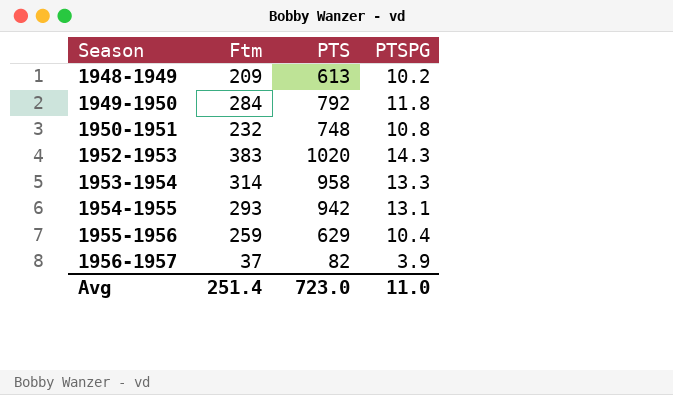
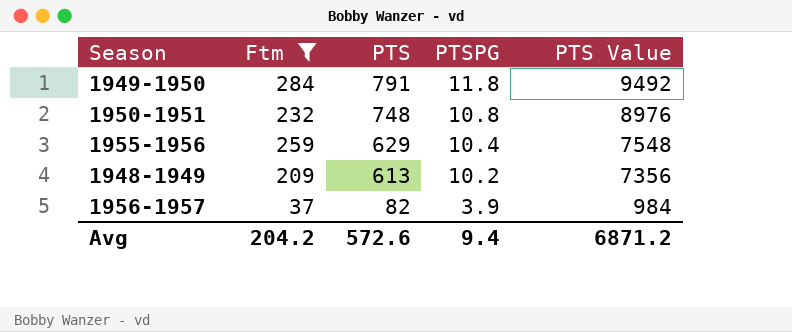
filter: none -> Ftm <= 284
row order: Season ascending -> PTS descending
column PTS Value | formula: none -> [PTS] * 12
1949-1950 | PTS: 792 -> 791
Avg | Ftm: 251.4 -> 204.2
Avg | PTS: 723.0 -> 572.6
Avg | PTSPG: 11.0 -> 9.4

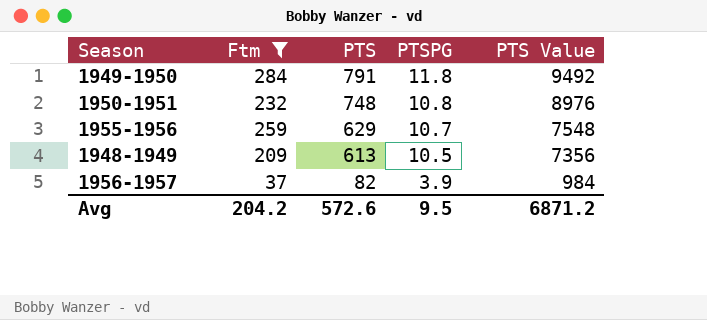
1955-1956 | PTSPG: 10.4 -> 10.7
1948-1949 | PTSPG: 10.2 -> 10.5
Avg | PTSPG: 9.4 -> 9.5

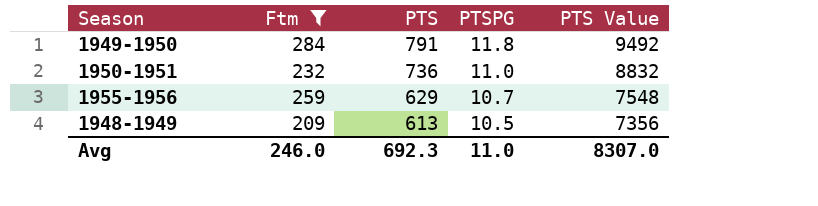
row 1956-1957: 37 | 82 | 3.9 | 984 -> none
1950-1951 | PTS: 748 -> 736
1950-1951 | PTSPG: 10.8 -> 11.0
1950-1951 | PTS Value: 8976 -> 8832
Avg | Ftm: 204.2 -> 246.0
Avg | PTS: 572.6 -> 692.3
Avg | PTSPG: 9.5 -> 11.0
Avg | PTS Value: 6871.2 -> 8307.0

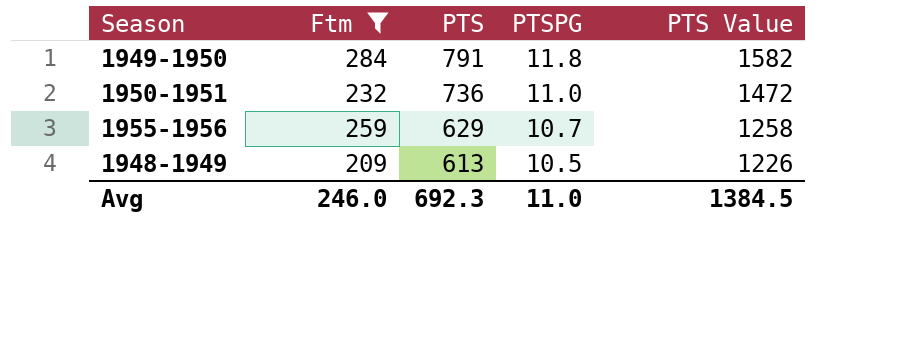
column PTS Value | formula: [PTS] * 12 -> [PTS] * 2
Avg | PTS Value: 8307.0 -> 1384.5

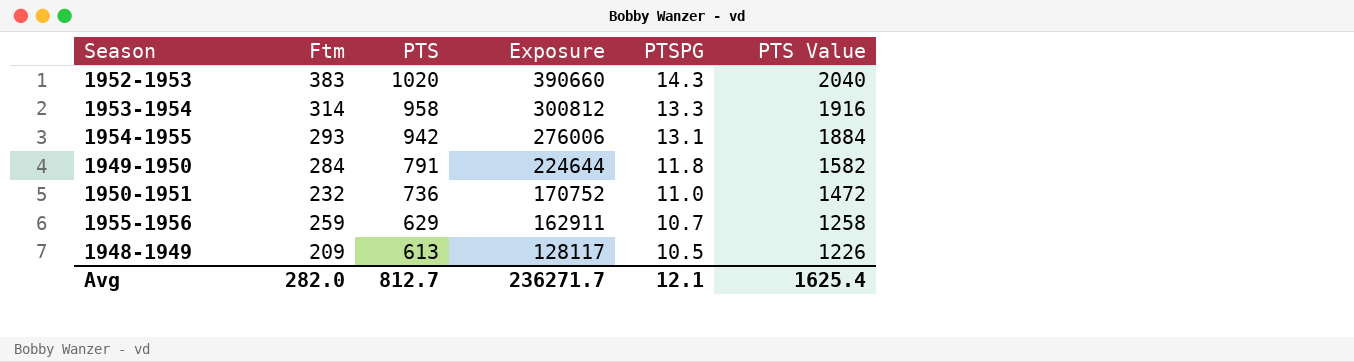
filter: Ftm <= 284 -> none
column Exposure | formula: none -> [Ftm] * [PTS]
Avg | Ftm: 246.0 -> 282.0
Avg | PTS: 692.3 -> 812.7
Avg | PTSPG: 11.0 -> 12.1
Avg | PTS Value: 1384.5 -> 1625.4

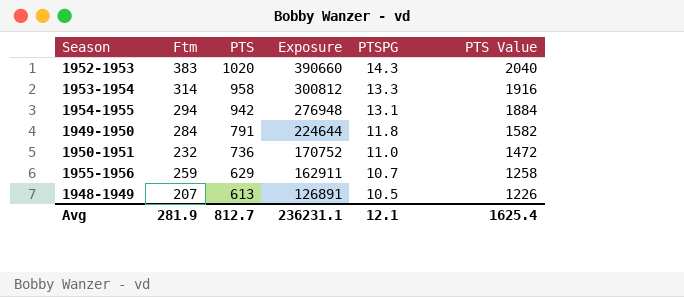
1954-1955 | Ftm: 293 -> 294
1954-1955 | Exposure: 276006 -> 276948
1948-1949 | Ftm: 209 -> 207
1948-1949 | Exposure: 128117 -> 126891
Avg | Ftm: 282.0 -> 281.9
Avg | Exposure: 236271.7 -> 236231.1

